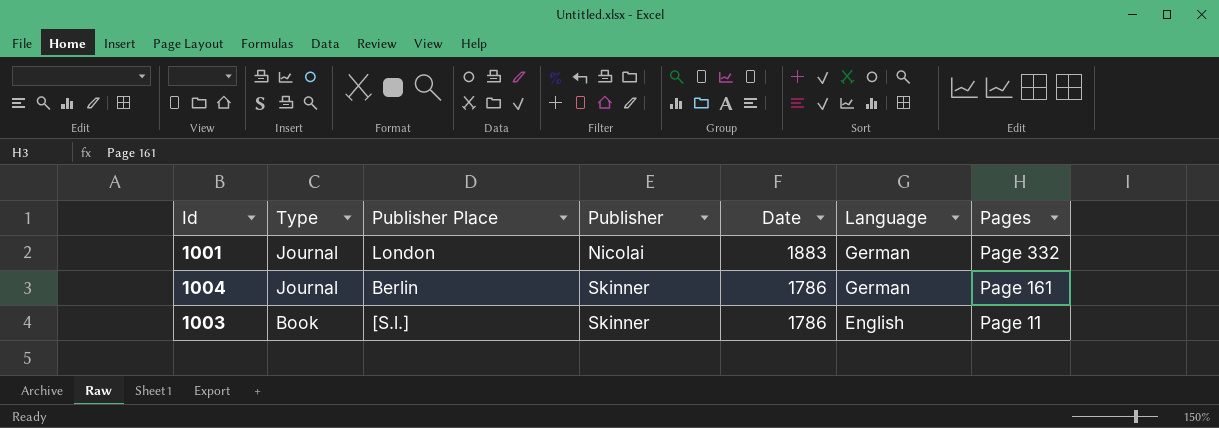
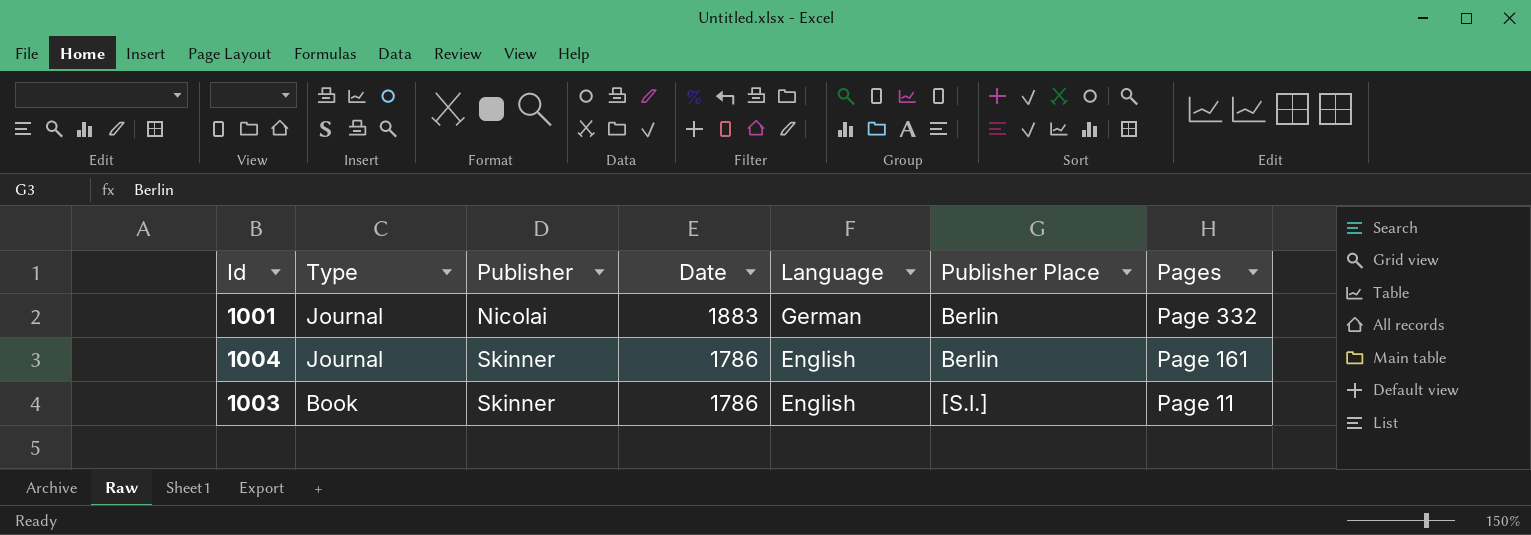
column Publisher Place | position: 3 -> 6
1001 | Publisher Place: London -> Berlin
1004 | Language: German -> English

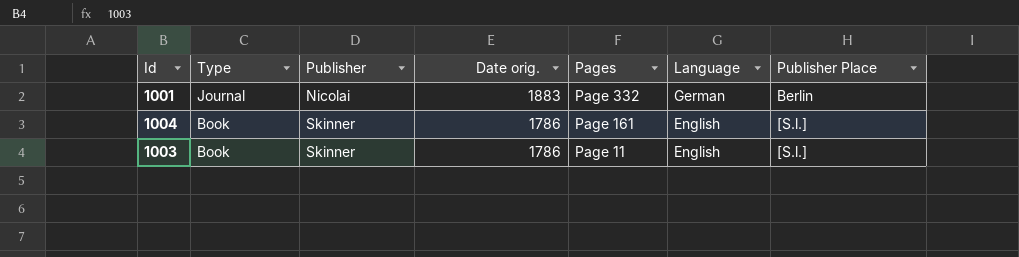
column name: Date -> Date orig.
column Pages | position: 7 -> 5
1004 | Type: Journal -> Book
1004 | Publisher Place: Berlin -> [S.l.]

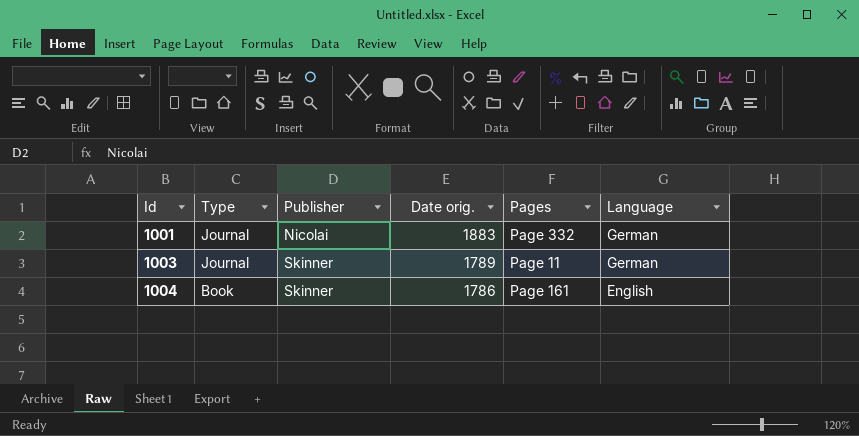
row order: Type descending -> Id ascending
column Publisher Place | position: 7 -> none
1003 | Type: Book -> Journal
1003 | Date orig.: 1786 -> 1789
1003 | Language: English -> German

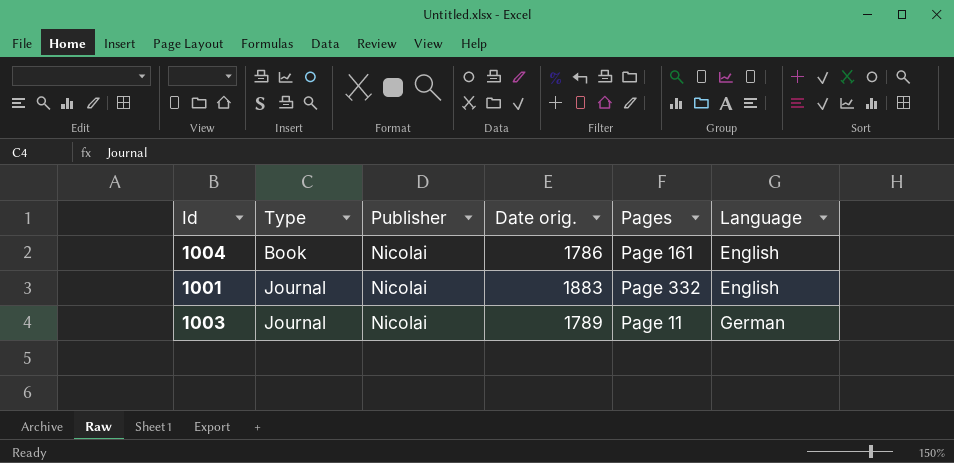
row order: Id ascending -> Type ascending
1004 | Publisher: Skinner -> Nicolai
1001 | Language: German -> English
1003 | Publisher: Skinner -> Nicolai

